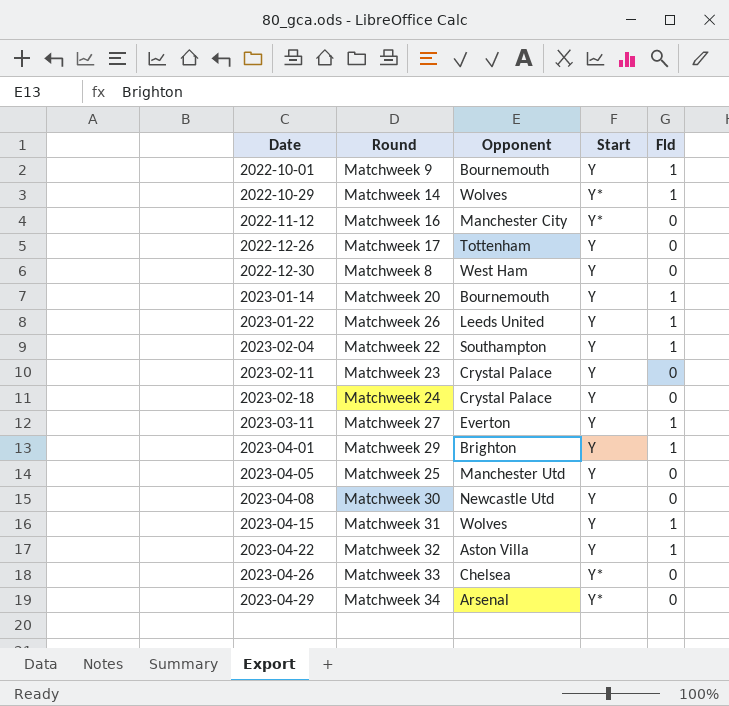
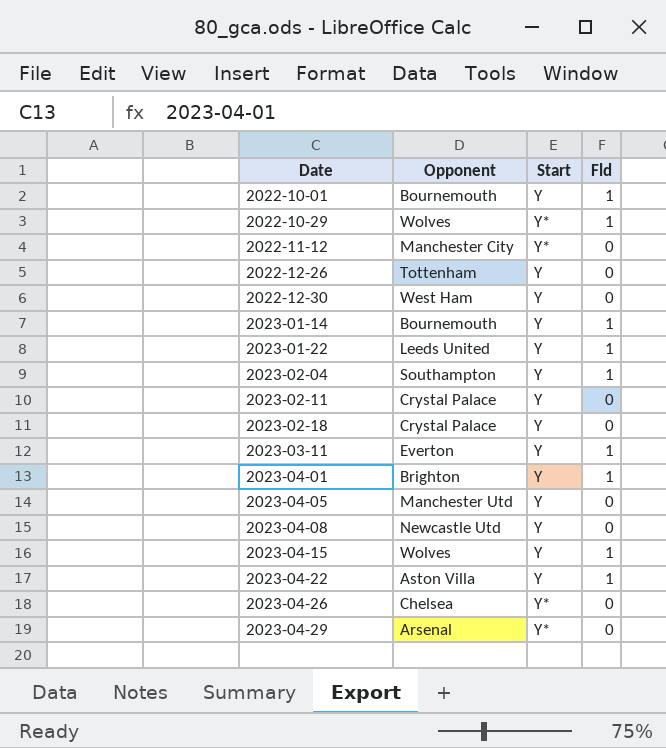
column Round | position: 2 -> none

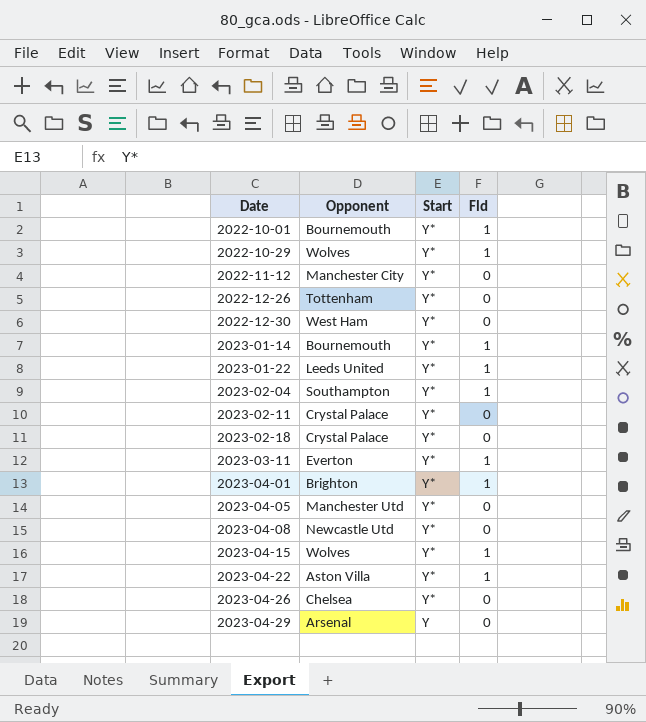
2022-10-01 | Start: Y -> Y*
2022-12-26 | Start: Y -> Y*
2022-12-30 | Start: Y -> Y*
2023-01-14 | Start: Y -> Y*
2023-01-22 | Start: Y -> Y*
2023-02-04 | Start: Y -> Y*
2023-02-11 | Start: Y -> Y*
2023-02-18 | Start: Y -> Y*
2023-03-11 | Start: Y -> Y*
2023-04-01 | Start: Y -> Y*
2023-04-05 | Start: Y -> Y*
2023-04-08 | Start: Y -> Y*
2023-04-15 | Start: Y -> Y*
2023-04-22 | Start: Y -> Y*
2023-04-29 | Start: Y* -> Y

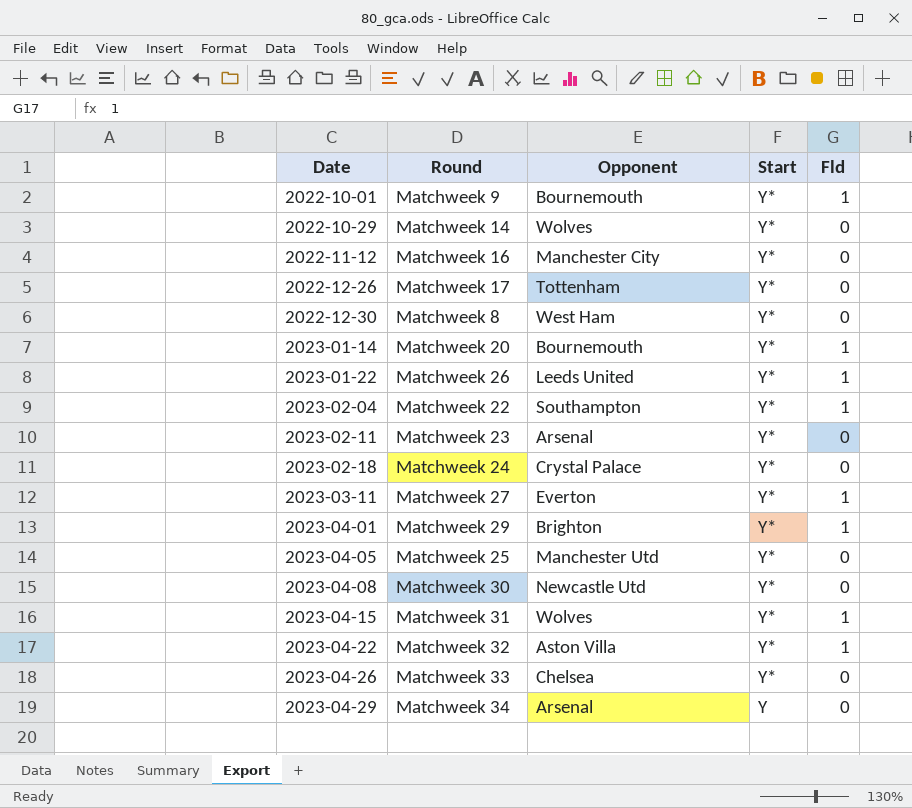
column Round | position: none -> 2
2022-10-29 | Fld: 1 -> 0
2023-02-11 | Opponent: Crystal Palace -> Arsenal

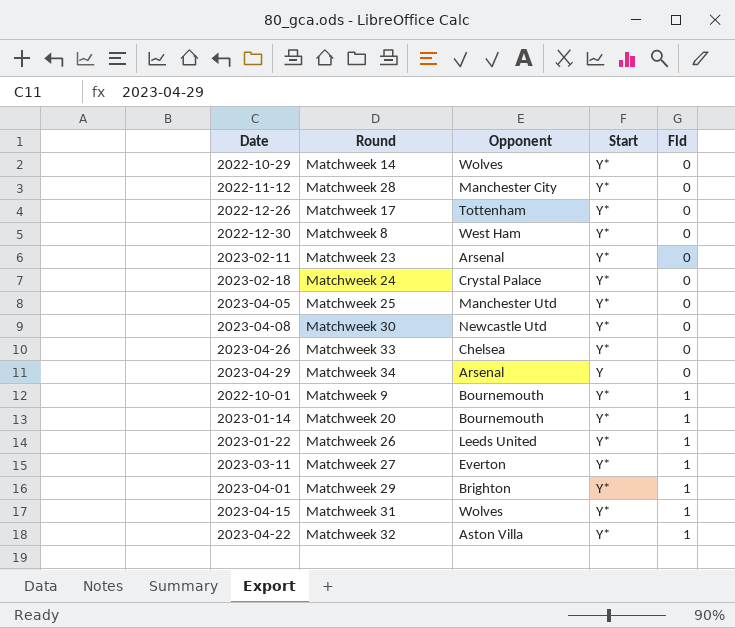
row order: Date ascending -> Fld ascending
row 2023-02-04: Matchweek 22 | Southampton | Y* | 1 -> none
2022-11-12 | Round: Matchweek 16 -> Matchweek 28

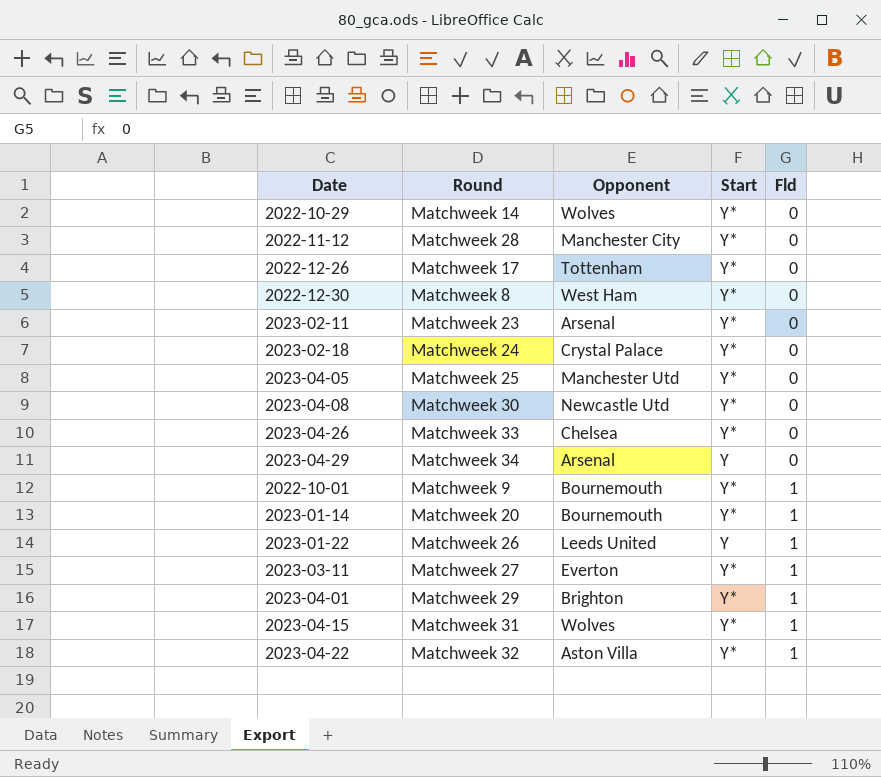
2023-01-22 | Start: Y* -> Y

